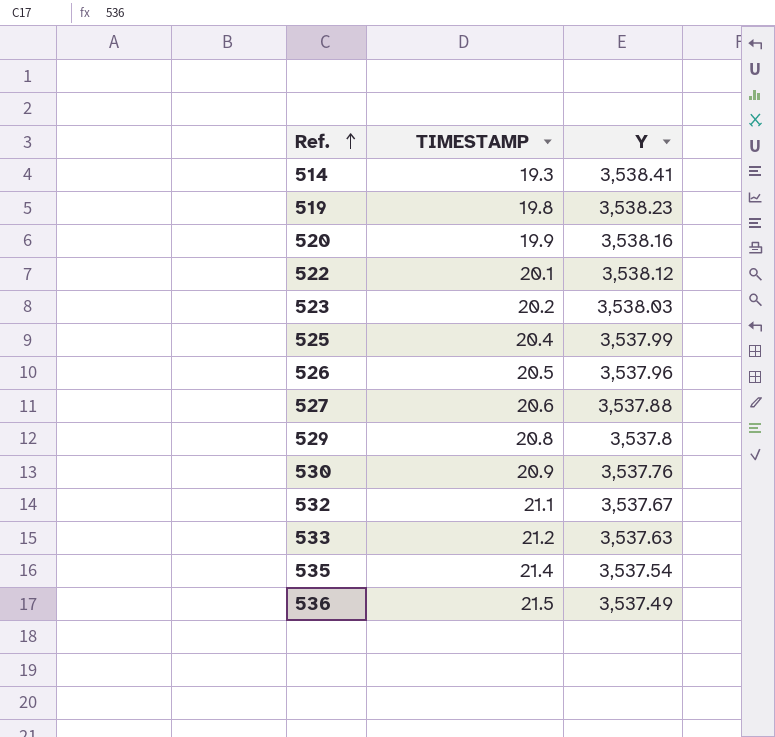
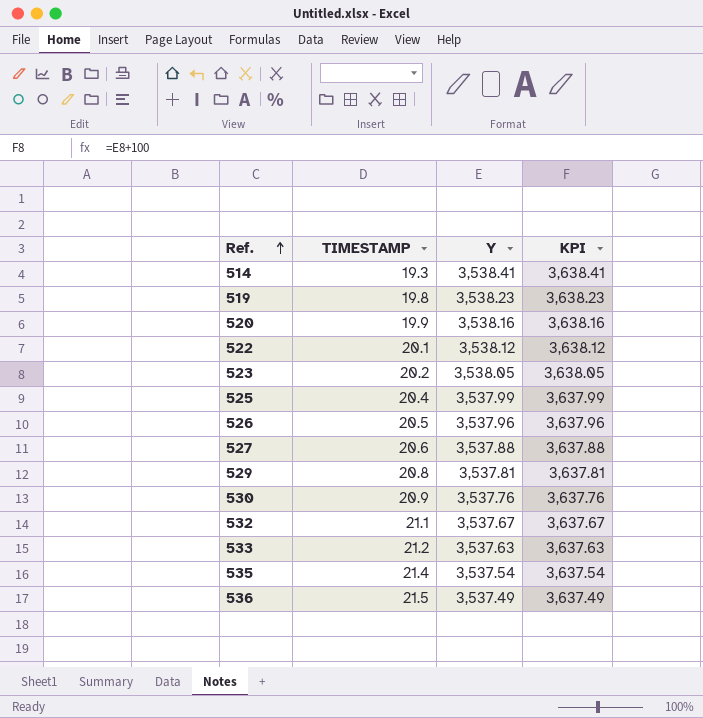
column KPI | formula: none -> [Y] + 100
523 | Y: 3,538.03 -> 3,538.05
529 | Y: 3,537.8 -> 3,537.81

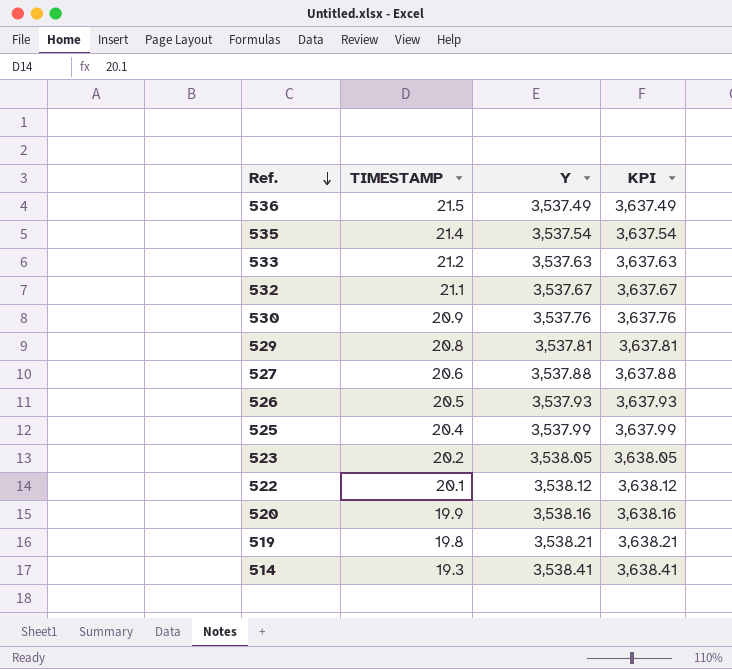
row order: Ref. ascending -> Ref. descending
526 | Y: 3,537.96 -> 3,537.93
526 | KPI: 3,637.96 -> 3,637.93
519 | Y: 3,538.23 -> 3,538.21
519 | KPI: 3,638.23 -> 3,638.21

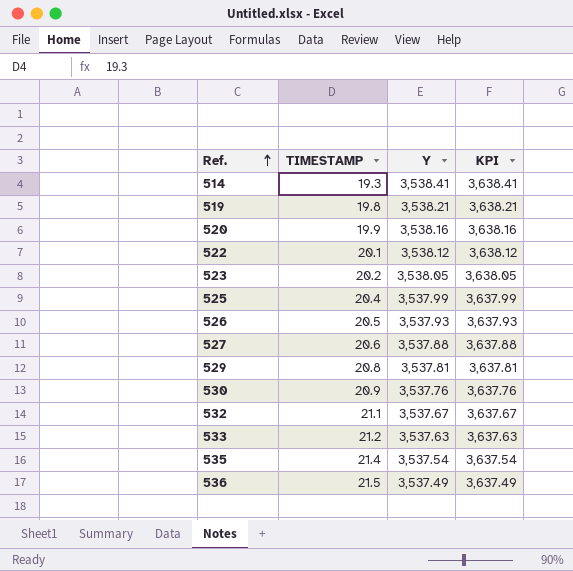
row order: Ref. descending -> Ref. ascending

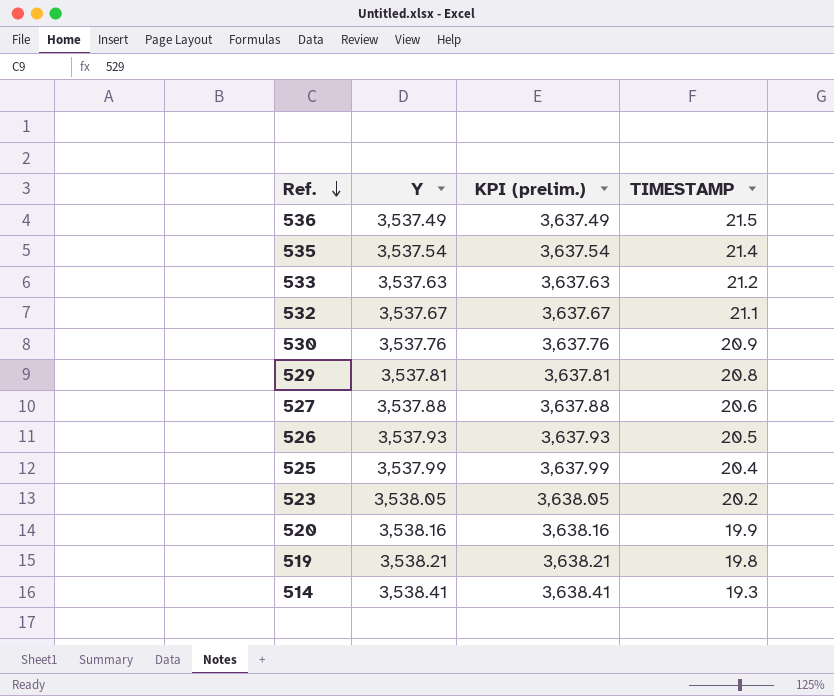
row order: Ref. ascending -> Ref. descending
column name: KPI -> KPI (prelim.)
column TIMESTAMP | position: 2 -> 4
row 522: 20.1 | 3,538.12 | 3,638.12 -> none

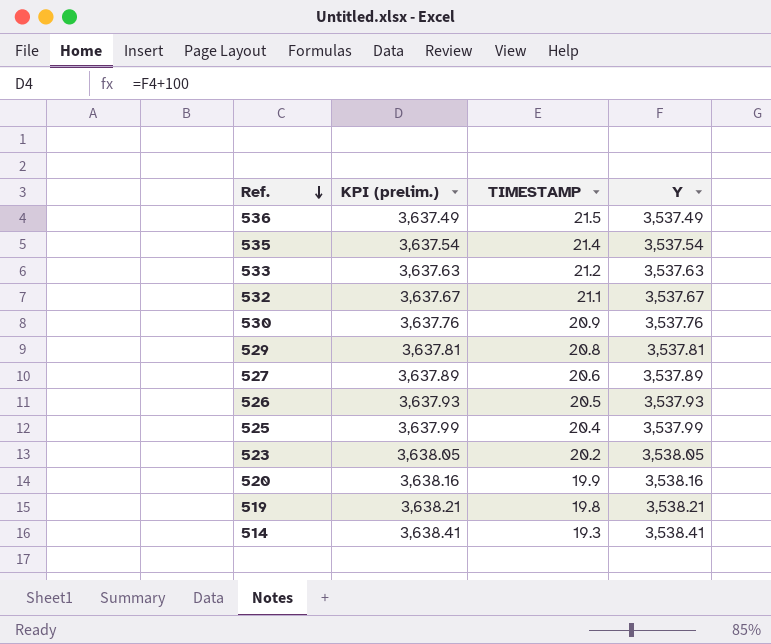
column Y | position: 2 -> 4
527 | KPI (prelim.): 3,637.88 -> 3,637.89
527 | Y: 3,537.88 -> 3,537.89

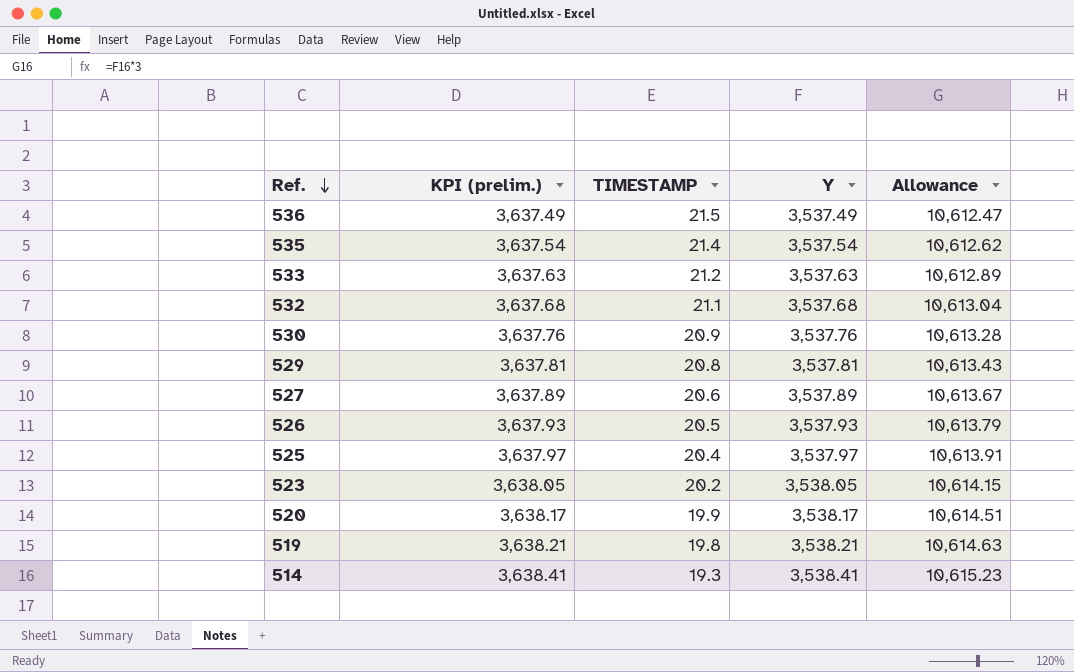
column Allowance | formula: none -> [Y] * 3
532 | KPI (prelim.): 3,637.67 -> 3,637.68
532 | Y: 3,537.67 -> 3,537.68
525 | KPI (prelim.): 3,637.99 -> 3,637.97
525 | Y: 3,537.99 -> 3,537.97
520 | KPI (prelim.): 3,638.16 -> 3,638.17
520 | Y: 3,538.16 -> 3,538.17

